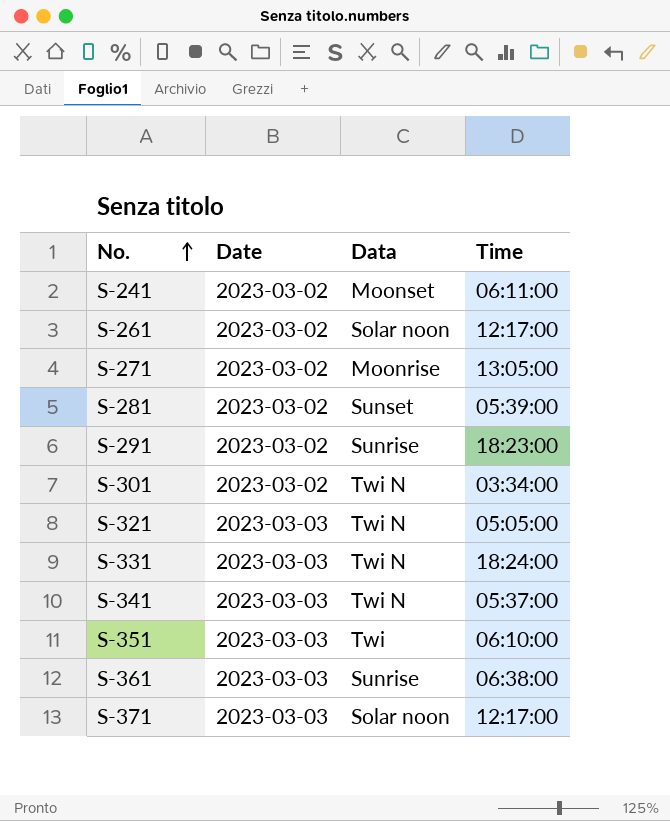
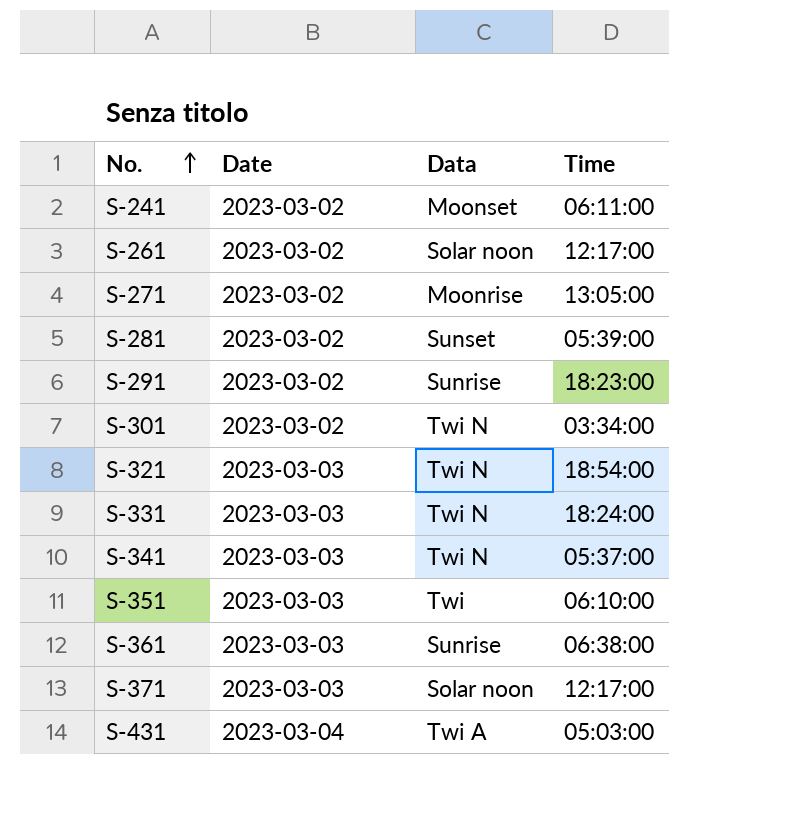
S-321 | Time: 05:05:00 -> 18:54:00
row S-431: none -> 2023-03-04 | Twi A | 05:03:00

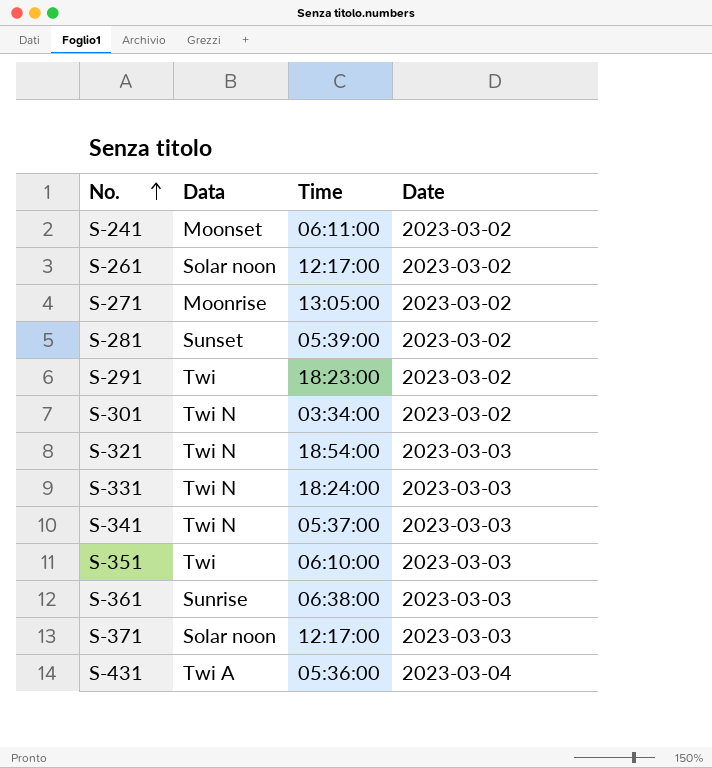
column Date | position: 2 -> 4
S-291 | Data: Sunrise -> Twi
S-431 | Time: 05:03:00 -> 05:36:00

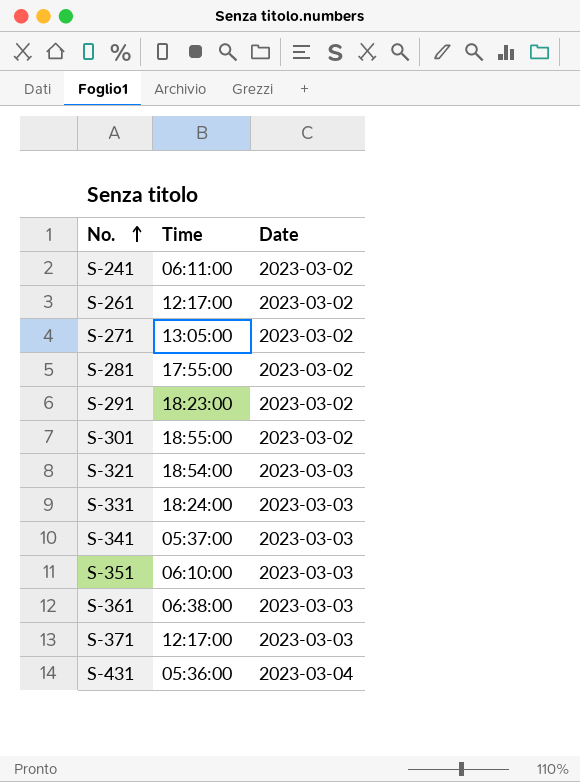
column Data | position: 2 -> none
S-281 | Time: 05:39:00 -> 17:55:00
S-301 | Time: 03:34:00 -> 18:55:00

